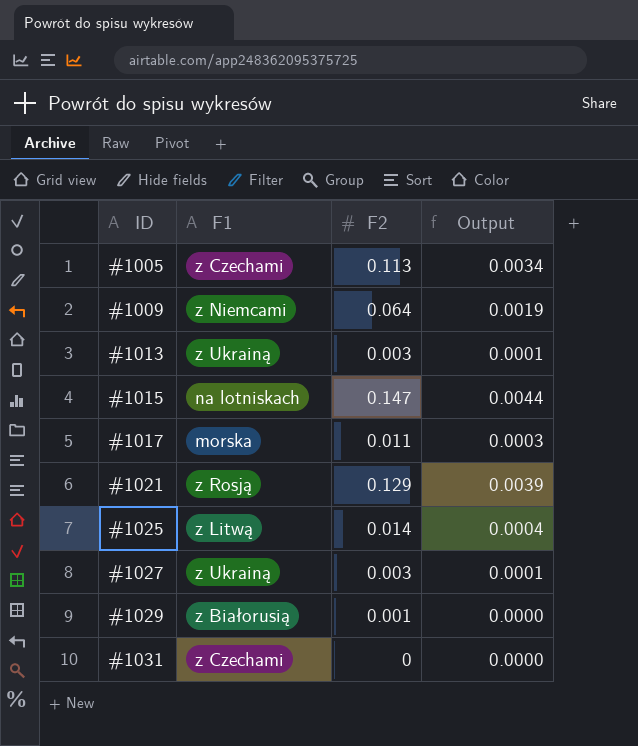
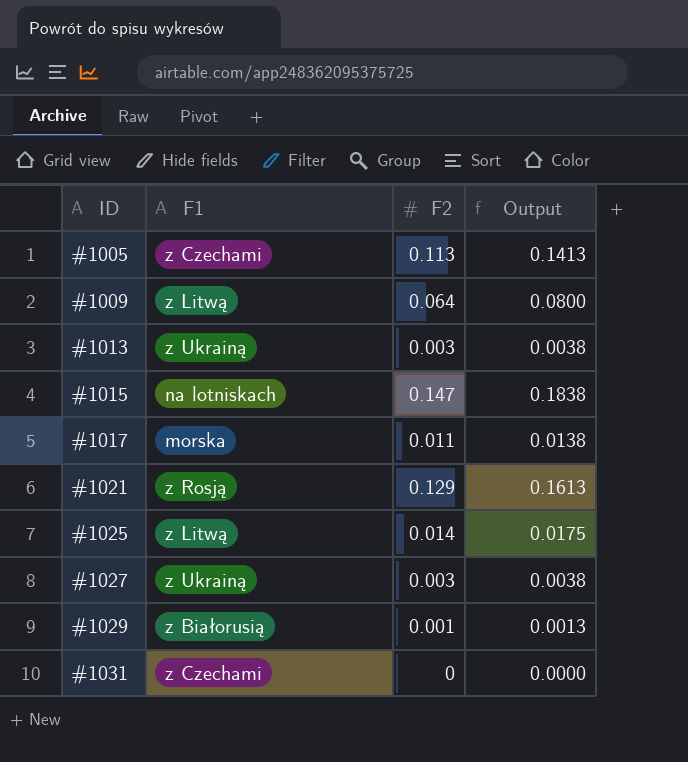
column Output | formula: [F2] * 0.03 -> [F2] * 1.25
#1009 | F1: z Niemcami -> z Litwą

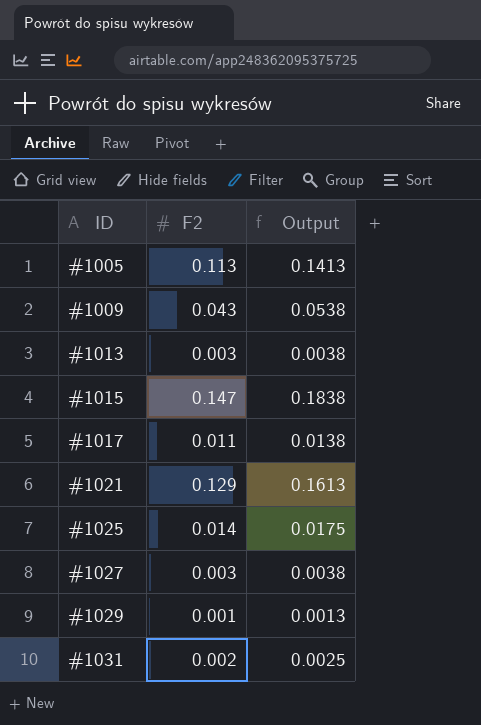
column F1 | position: 2 -> none
#1009 | F2: 0.064 -> 0.043
#1009 | Output: 0.0800 -> 0.0538
#1031 | F2: 0 -> 0.002
#1031 | Output: 0.0000 -> 0.0025

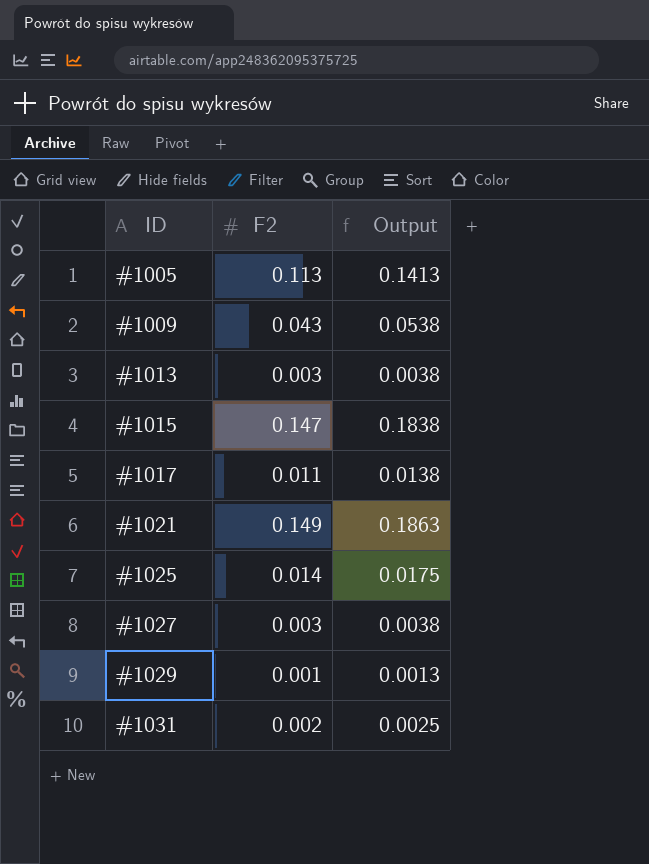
#1021 | F2: 0.129 -> 0.149
#1021 | Output: 0.1613 -> 0.1863

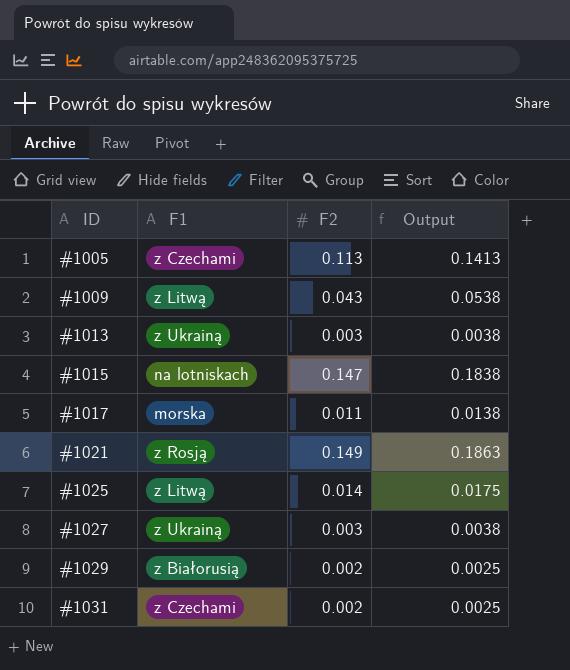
column F1 | position: none -> 2
#1029 | F2: 0.001 -> 0.002
#1029 | Output: 0.0013 -> 0.0025

